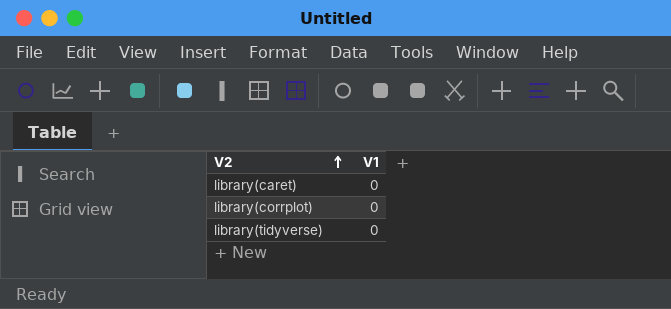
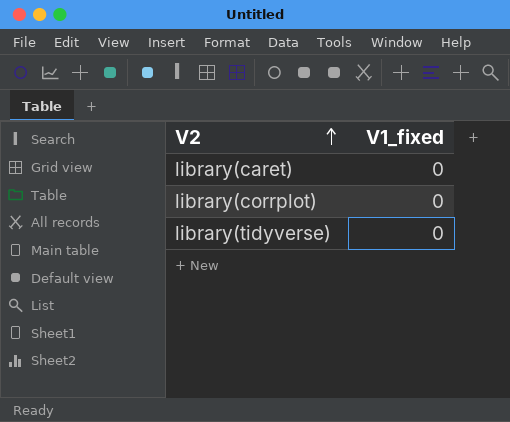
column name: V1 -> V1_fixed

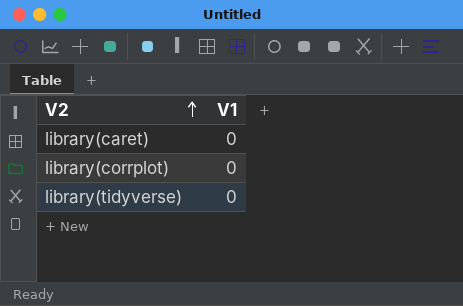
column name: V1_fixed -> V1

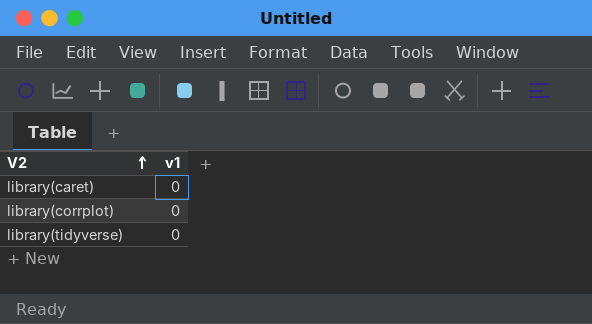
column name: V1 -> v1

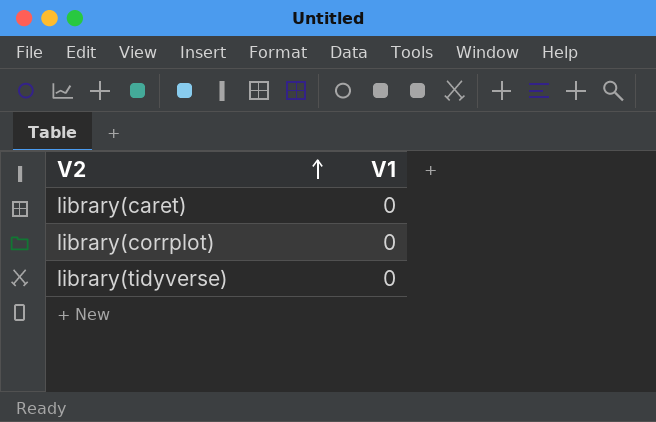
column name: v1 -> V1

